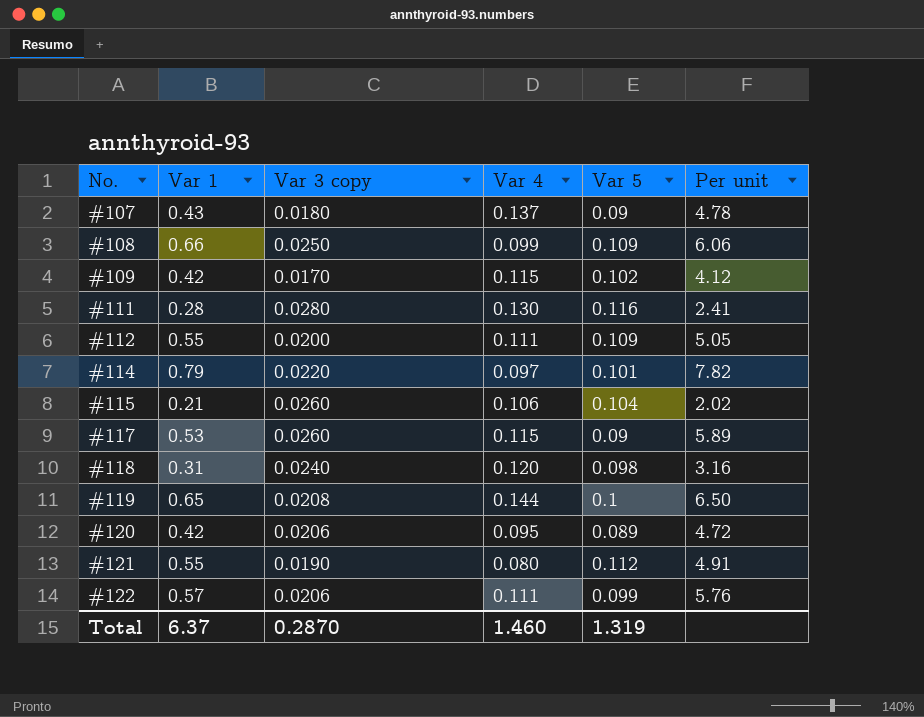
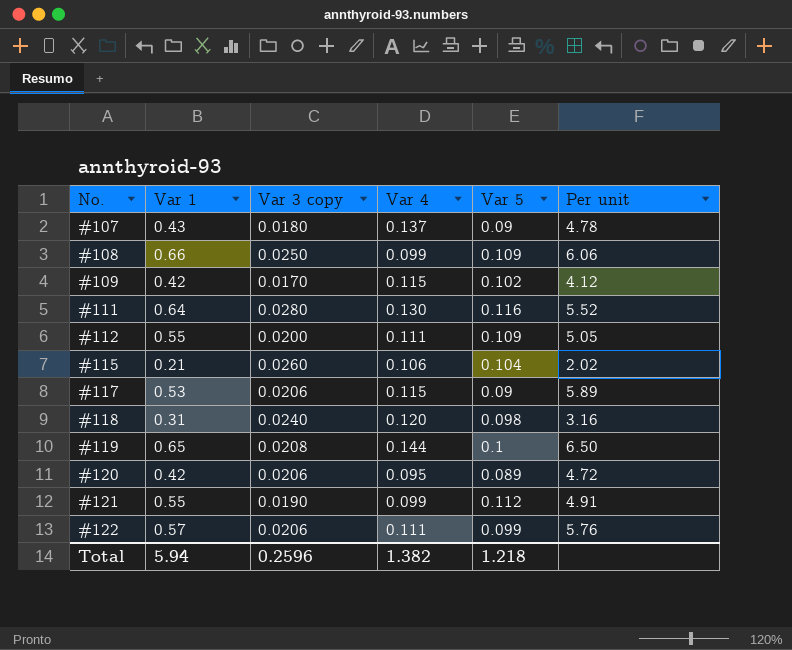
row #114: 0.79 | 0.0220 | 0.097 | 0.101 | 7.82 -> none
#111 | Var 1: 0.28 -> 0.64
#111 | Per unit: 2.41 -> 5.52
#117 | Var 3 copy: 0.0260 -> 0.0206
#121 | Var 4: 0.080 -> 0.099
Total | Var 1: 6.37 -> 5.94
Total | Var 3 copy: 0.2870 -> 0.2596
Total | Var 4: 1.460 -> 1.382
Total | Var 5: 1.319 -> 1.218

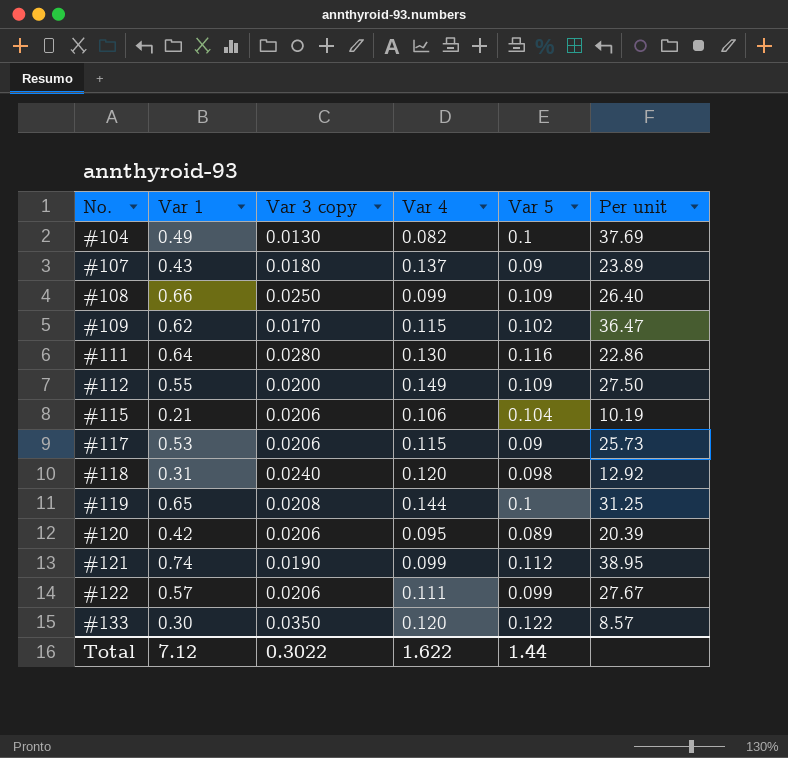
column Per unit | formula: [Var 1] / [Var 5] -> [Var 1] / [Var 3 copy]
row #104: none -> 0.49 | 0.0130 | 0.082 | 0.1 | 37.69
#109 | Var 1: 0.42 -> 0.62
#112 | Var 4: 0.111 -> 0.149
#115 | Var 3 copy: 0.0260 -> 0.0206
#121 | Var 1: 0.55 -> 0.74
row #133: none -> 0.30 | 0.0350 | 0.120 | 0.122 | 8.57
Total | Var 1: 5.94 -> 7.12
Total | Var 3 copy: 0.2596 -> 0.3022
Total | Var 4: 1.382 -> 1.622
Total | Var 5: 1.218 -> 1.44

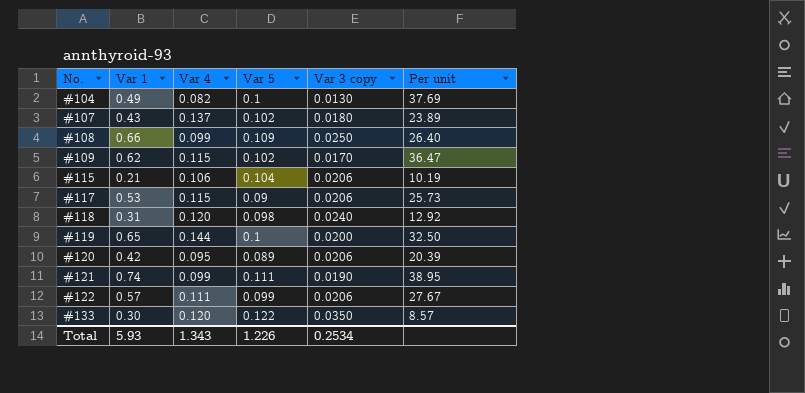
column Var 3 copy | position: 3 -> 5
row #111: 0.64 | 0.0280 | 0.130 | 0.116 | 22.86 -> none
row #112: 0.55 | 0.0200 | 0.149 | 0.109 | 27.50 -> none
#107 | Var 5: 0.09 -> 0.102
#119 | Var 3 copy: 0.0208 -> 0.0200
#119 | Per unit: 31.25 -> 32.50
#121 | Var 5: 0.112 -> 0.111
Total | Var 1: 7.12 -> 5.93
Total | Var 4: 1.622 -> 1.343
Total | Var 5: 1.44 -> 1.226
Total | Var 3 copy: 0.3022 -> 0.2534

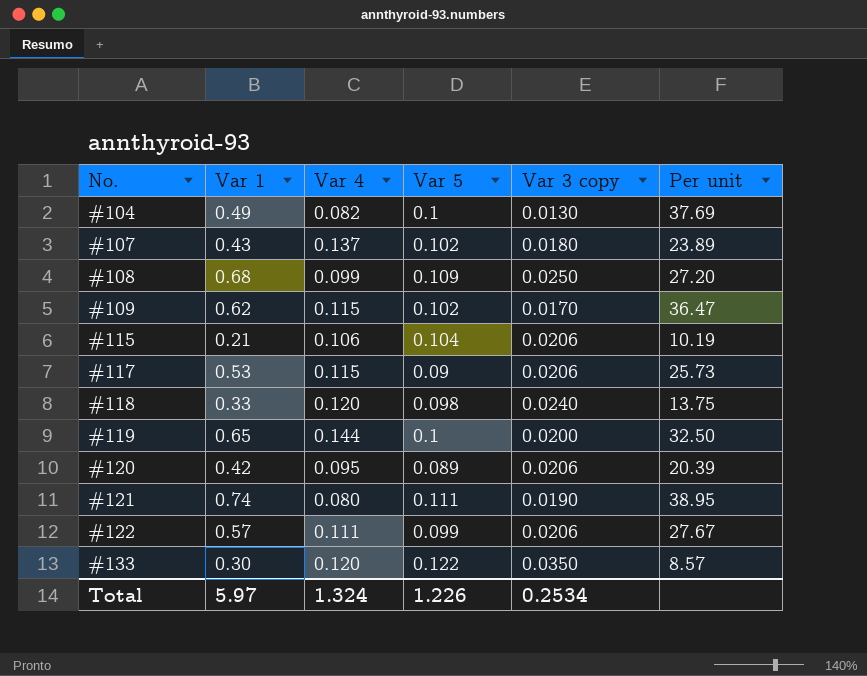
#108 | Var 1: 0.66 -> 0.68
#108 | Per unit: 26.40 -> 27.20
#118 | Var 1: 0.31 -> 0.33
#118 | Per unit: 12.92 -> 13.75
#121 | Var 4: 0.099 -> 0.080
Total | Var 1: 5.93 -> 5.97
Total | Var 4: 1.343 -> 1.324

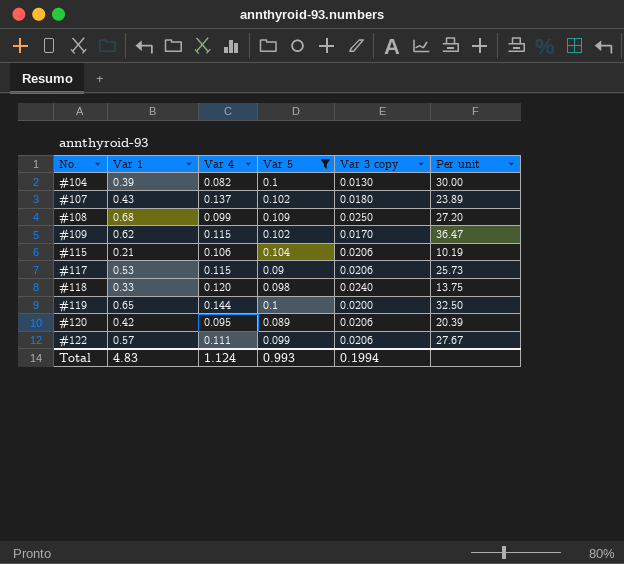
filter: none -> Var 5 <= 0.109
#104 | Var 1: 0.49 -> 0.39
#104 | Per unit: 37.69 -> 30.00
Total | Var 1: 5.97 -> 4.83
Total | Var 4: 1.324 -> 1.124
Total | Var 5: 1.226 -> 0.993
Total | Var 3 copy: 0.2534 -> 0.1994

